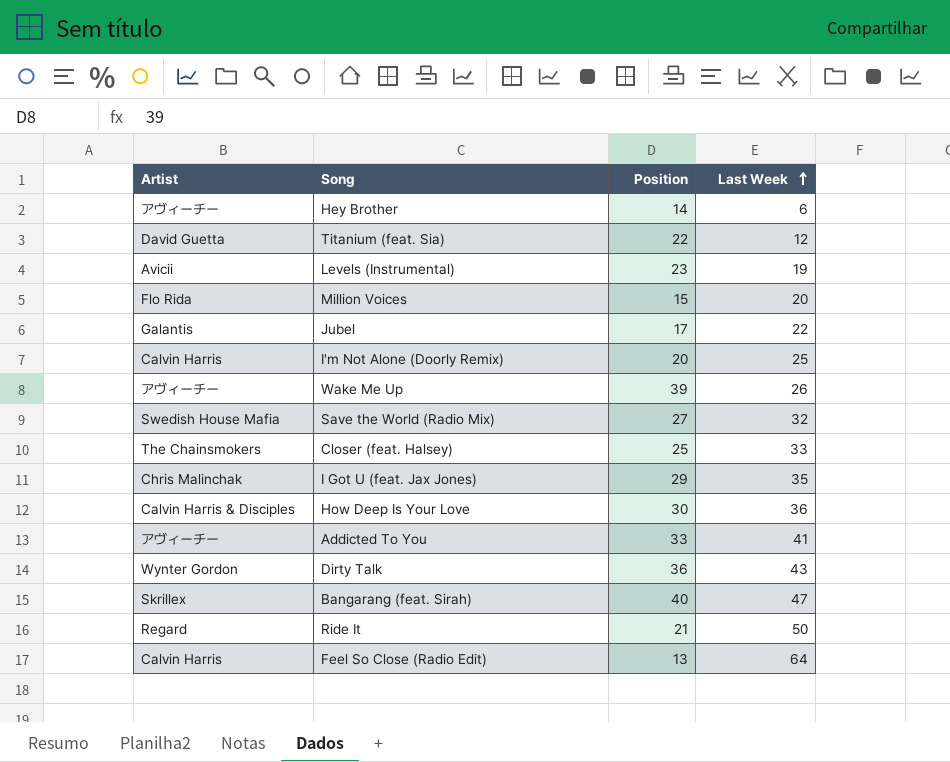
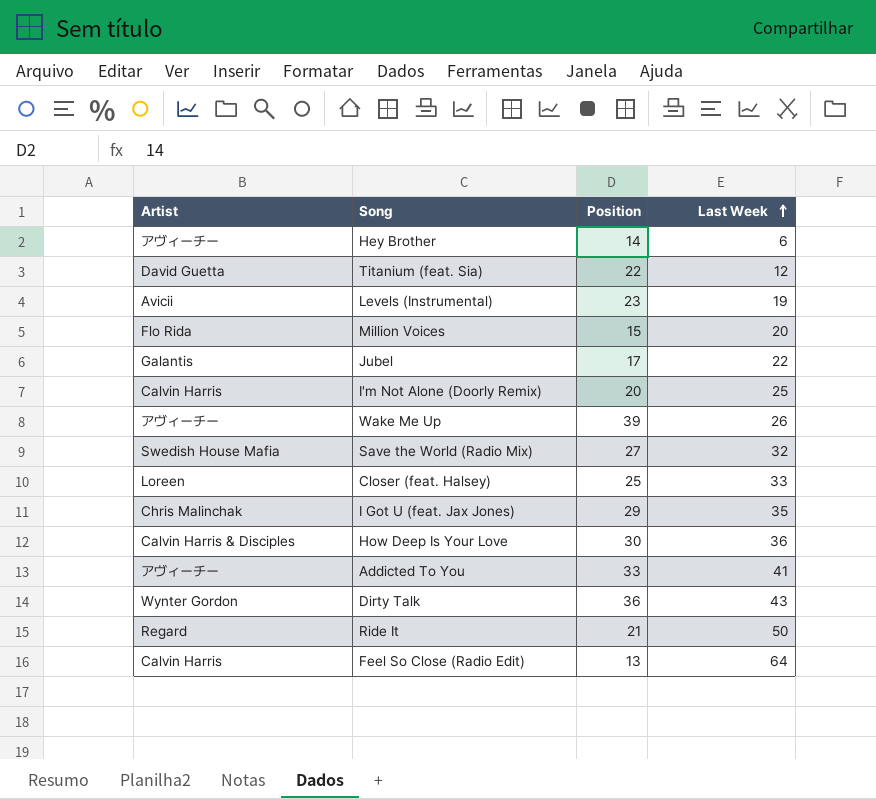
row Bangarang (feat. Sirah): Skrillex | 40 | 47 -> none
Closer (feat. Halsey) | Artist: The Chainsmokers -> Loreen

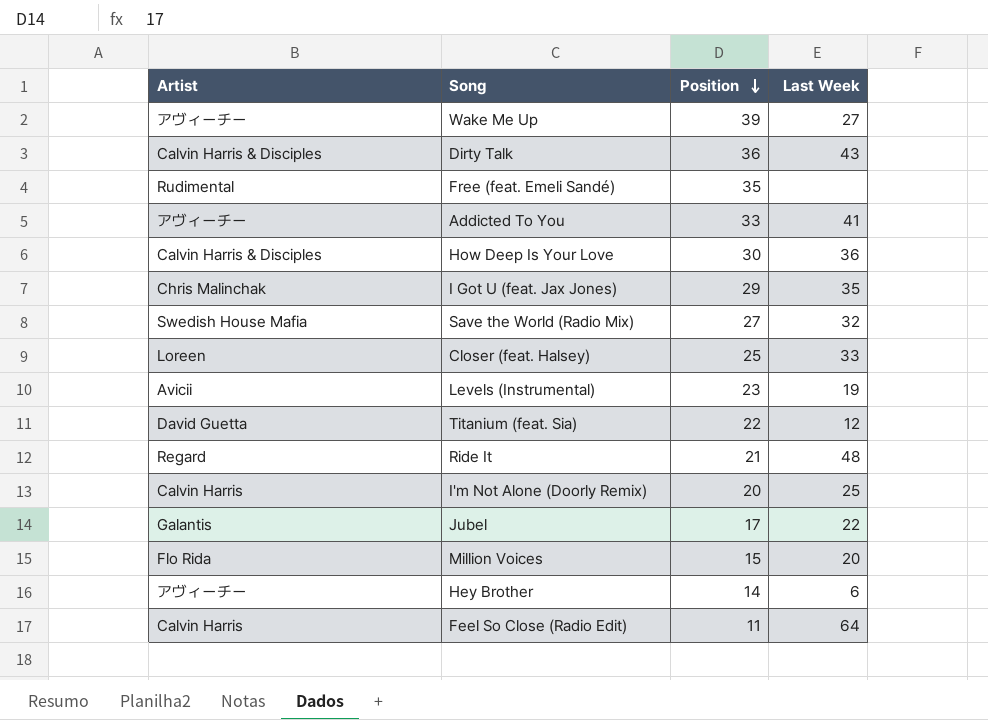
row order: Last Week ascending -> Position descending
Wake Me Up | Last Week: 26 -> 27
Dirty Talk | Artist: Wynter Gordon -> Calvin Harris & Disciples
row Free (feat. Emeli Sandé): none -> Rudimental | 35 | none
Ride It | Last Week: 50 -> 48
Feel So Close (Radio Edit) | Position: 13 -> 11

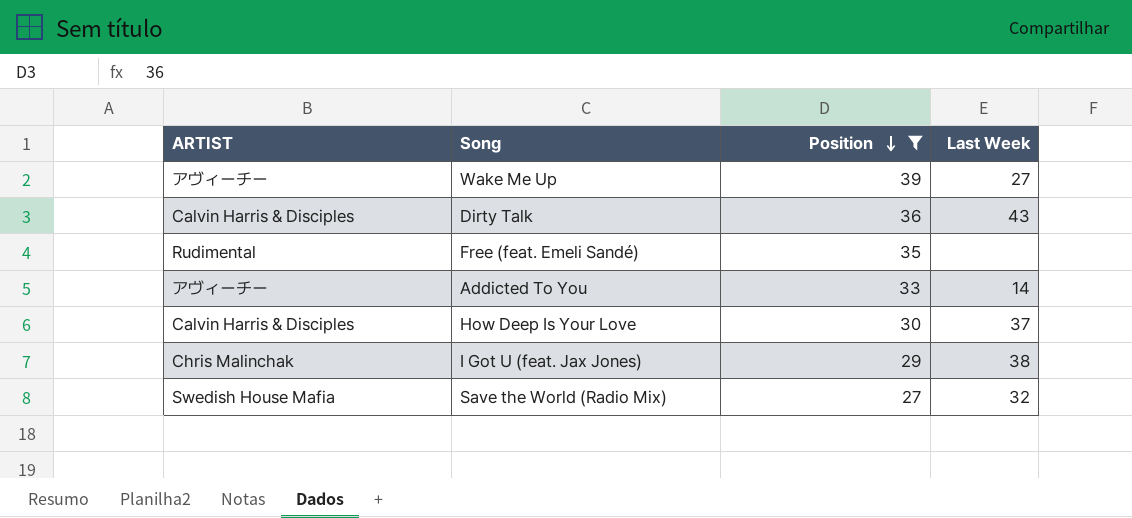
filter: none -> Position >= 27
column name: Artist -> ARTIST
Addicted To You | Last Week: 41 -> 14
How Deep Is Your Love | Last Week: 36 -> 37
I Got U (feat. Jax Jones) | Last Week: 35 -> 38

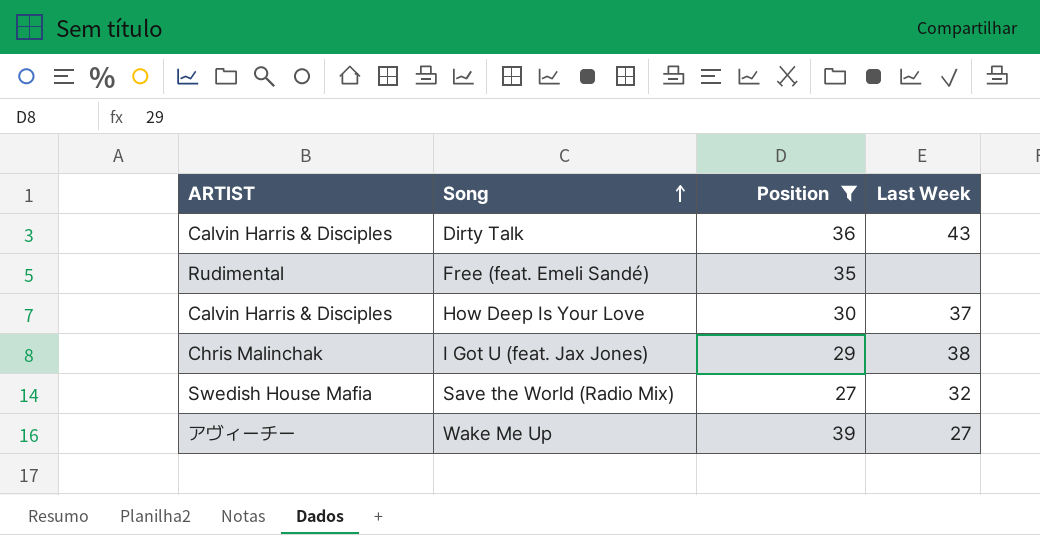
row order: Position descending -> Song ascending
row Addicted To You: アヴィーチー | 33 | 14 -> none

